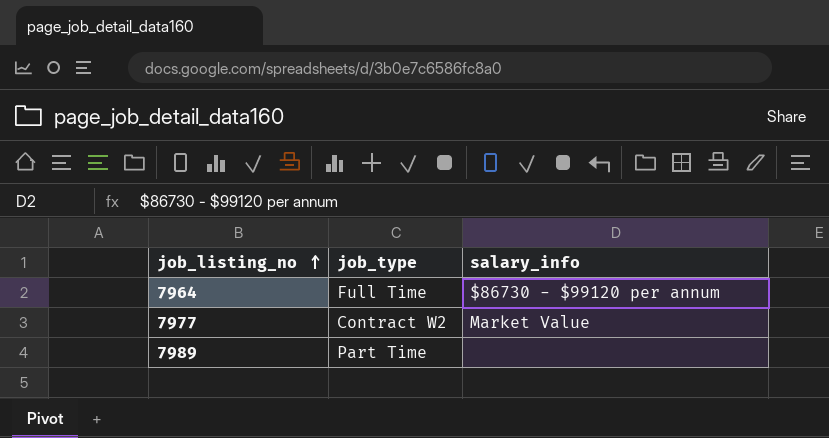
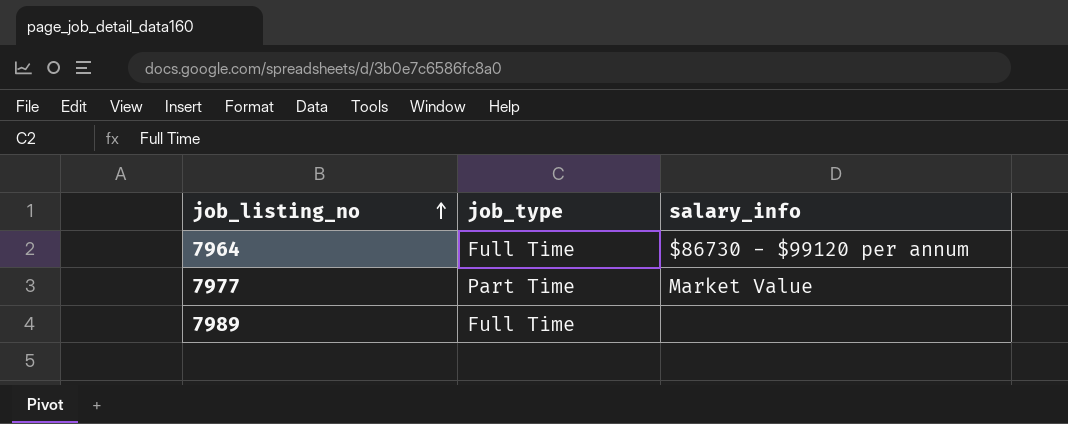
7977 | job_type: Contract W2 -> Part Time
7989 | job_type: Part Time -> Full Time

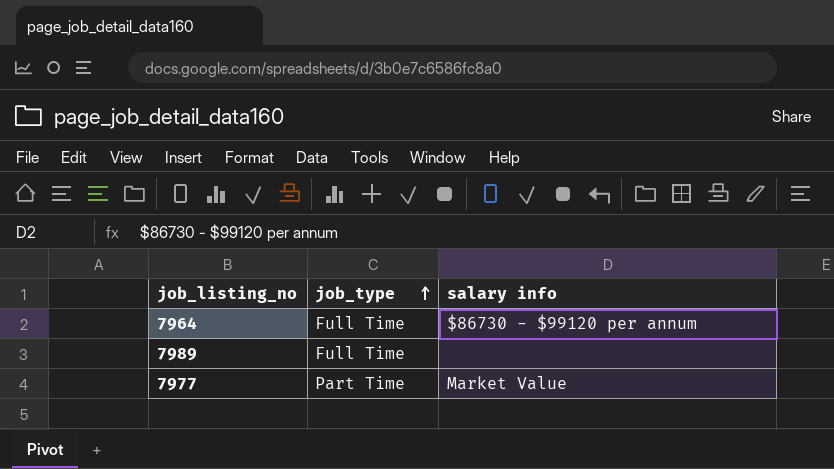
row order: job_listing_no ascending -> job_type ascending
column name: salary_info -> salary info

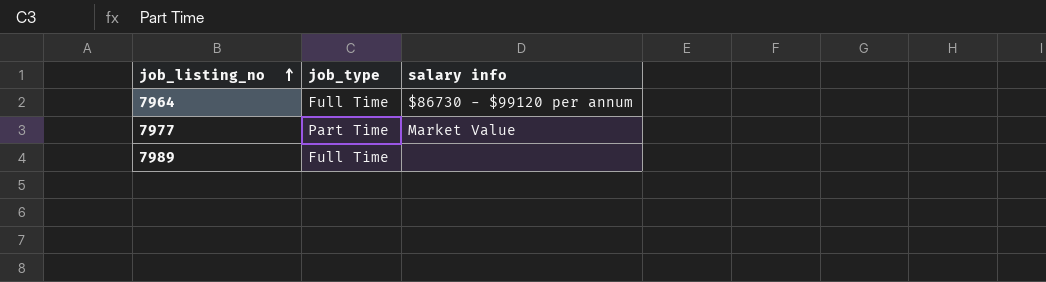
row order: job_type ascending -> job_listing_no ascending

